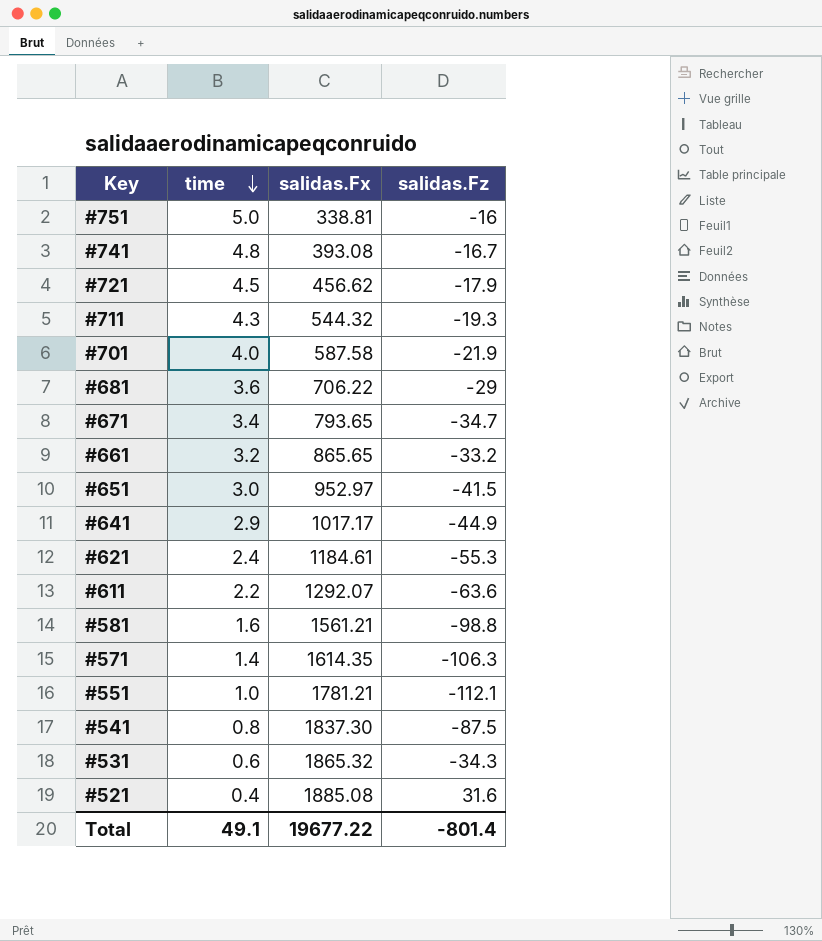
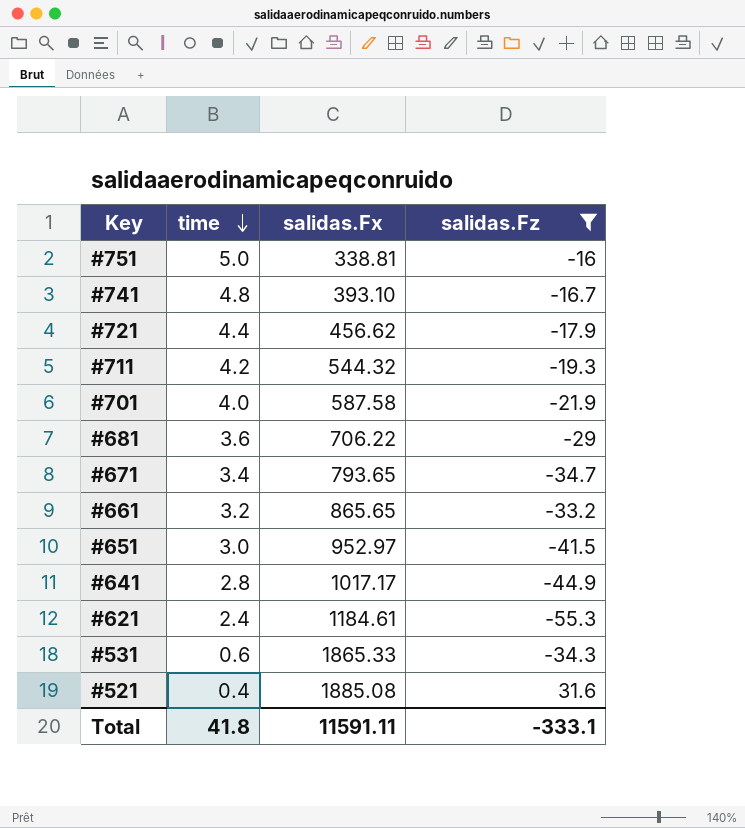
filter: none -> salidas.Fz >= -55.3
#741 | salidas.Fx: 393.08 -> 393.10
#721 | time: 4.5 -> 4.4
#711 | time: 4.3 -> 4.2
#641 | time: 2.9 -> 2.8
#531 | salidas.Fx: 1865.32 -> 1865.33
Total | time: 49.1 -> 41.8
Total | salidas.Fx: 19677.22 -> 11591.11
Total | salidas.Fz: -801.4 -> -333.1

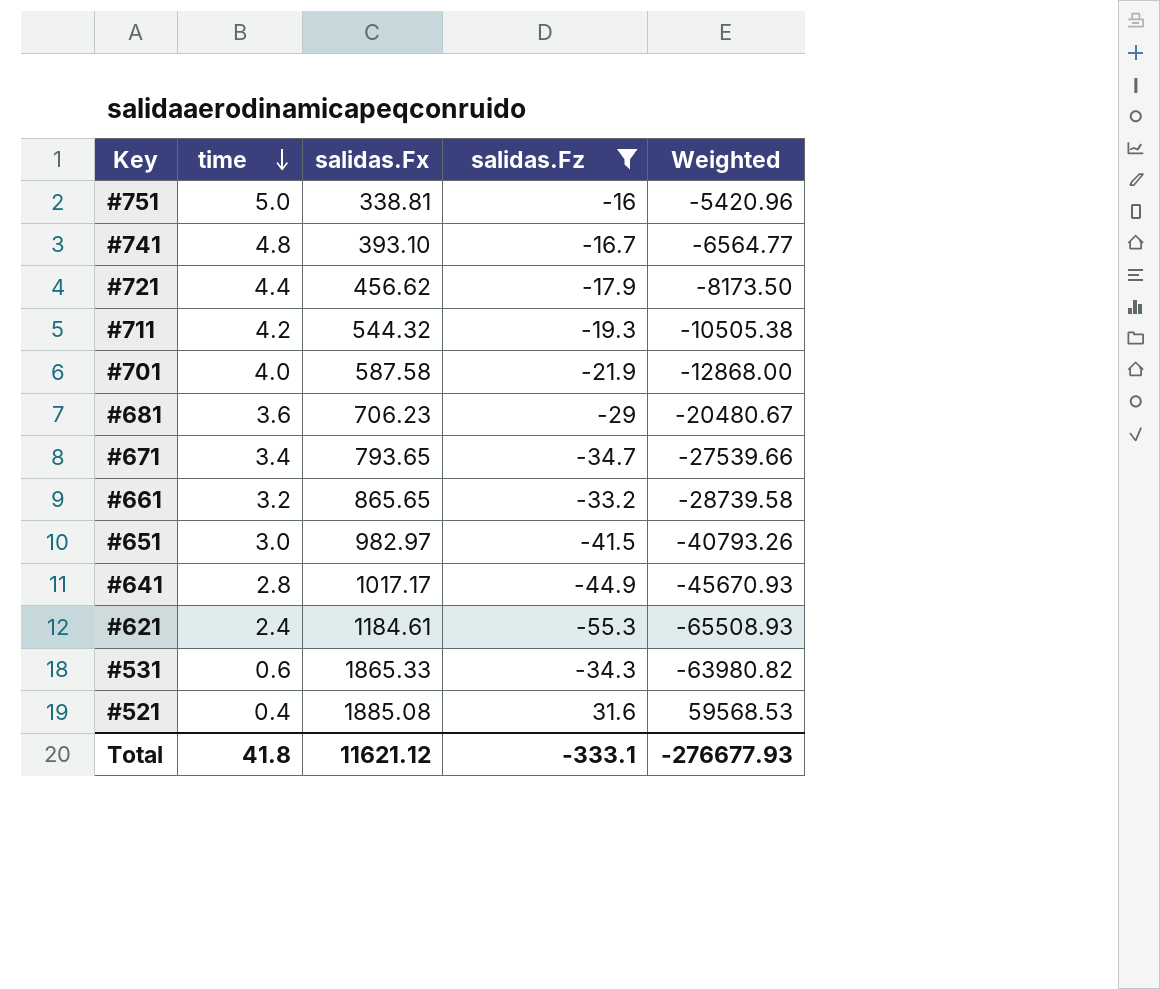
column Weighted | formula: none -> [salidas.Fx] * [salidas.Fz]
#681 | salidas.Fx: 706.22 -> 706.23
#651 | salidas.Fx: 952.97 -> 982.97
Total | salidas.Fx: 11591.11 -> 11621.12

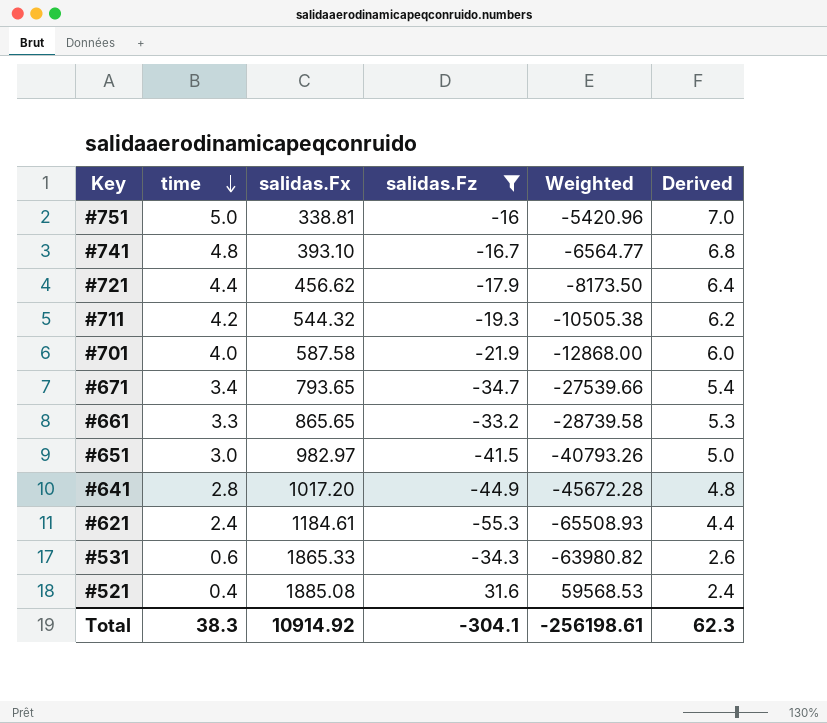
column Derived | formula: none -> [time] + 2
row #681: 3.6 | 706.23 | -29 | -20480.67 -> none
#661 | time: 3.2 -> 3.3
#641 | salidas.Fx: 1017.17 -> 1017.20
#641 | Weighted: -45670.93 -> -45672.28
Total | time: 41.8 -> 38.3
Total | salidas.Fx: 11621.12 -> 10914.92
Total | salidas.Fz: -333.1 -> -304.1
Total | Weighted: -276677.93 -> -256198.61

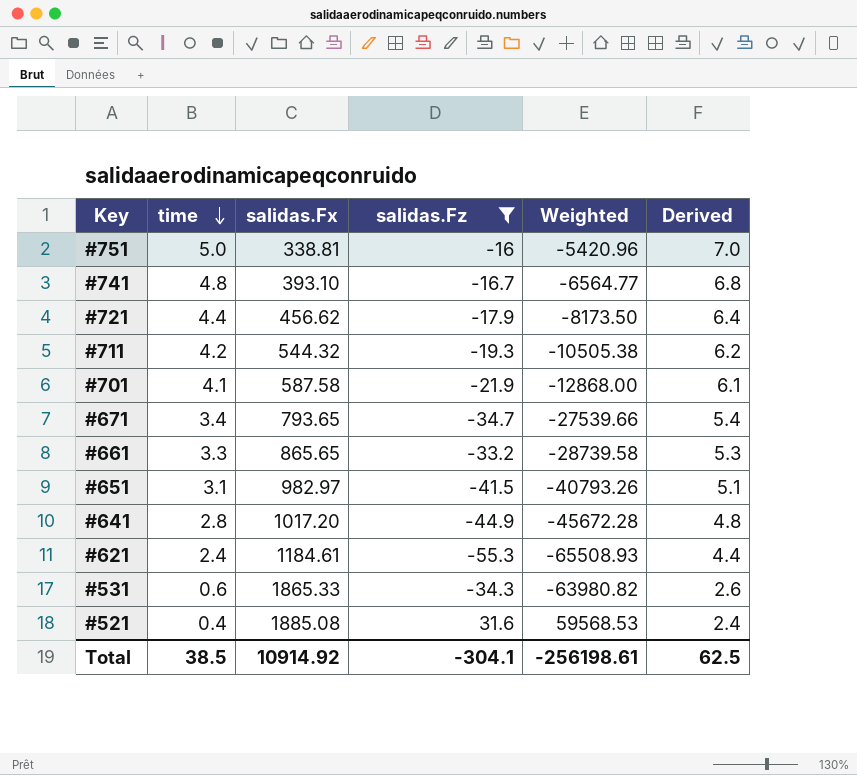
#701 | time: 4.0 -> 4.1
#701 | Derived: 6.0 -> 6.1
#651 | time: 3.0 -> 3.1
#651 | Derived: 5.0 -> 5.1
Total | time: 38.3 -> 38.5
Total | Derived: 62.3 -> 62.5

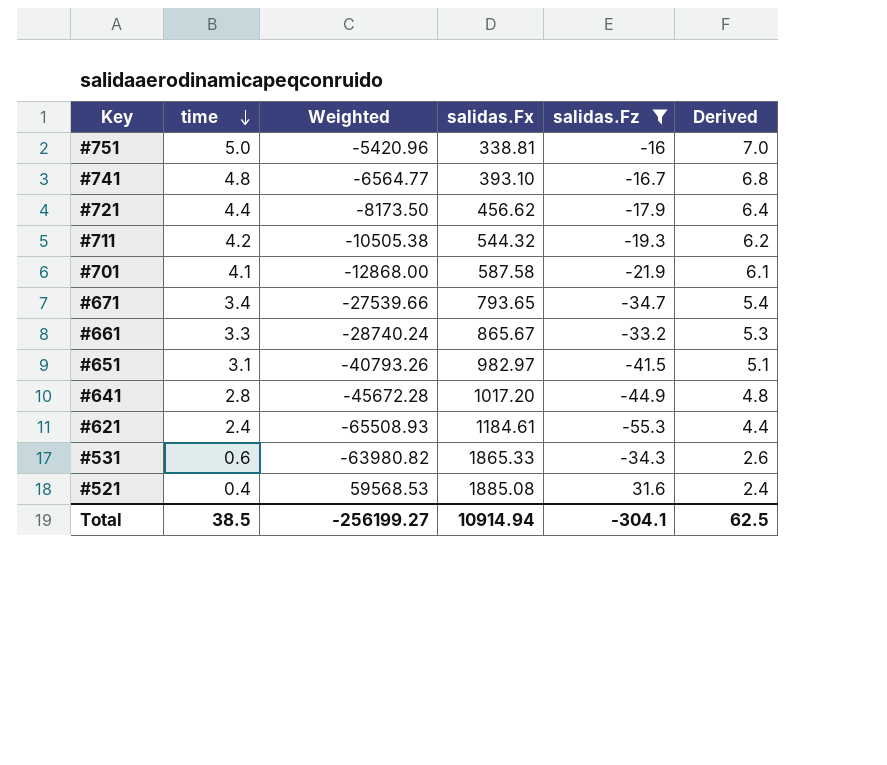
column Weighted | position: 5 -> 3
#661 | Weighted: -28739.58 -> -28740.24
#661 | salidas.Fx: 865.65 -> 865.67
Total | Weighted: -256198.61 -> -256199.27
Total | salidas.Fx: 10914.92 -> 10914.94

